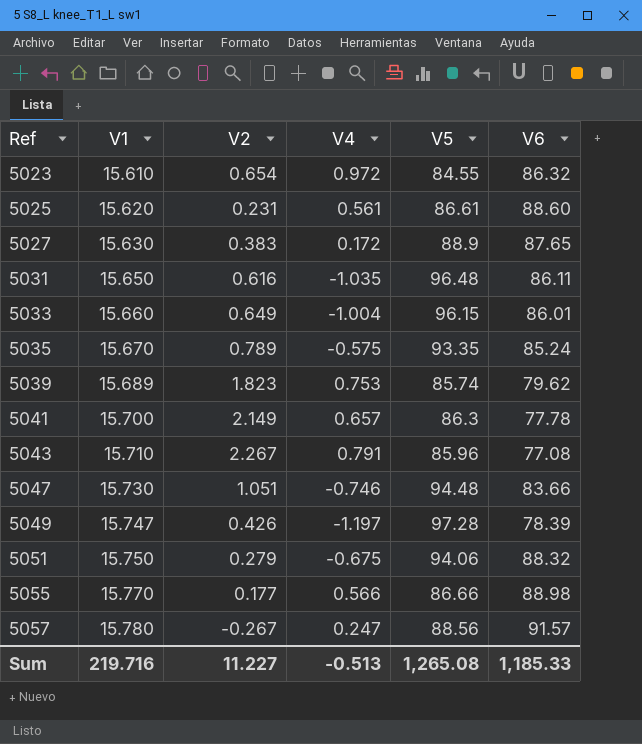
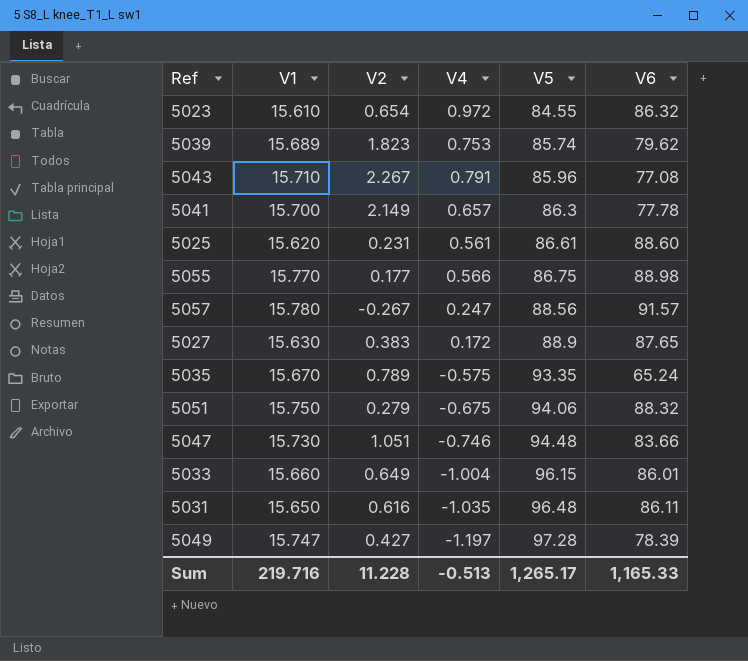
row order: Ref ascending -> V5 ascending
5055 | V5: 86.66 -> 86.75
5035 | V6: 85.24 -> 65.24
5049 | V2: 0.426 -> 0.427
Sum | V2: 11.227 -> 11.228
Sum | V5: 1,265.08 -> 1,265.17
Sum | V6: 1,185.33 -> 1,165.33

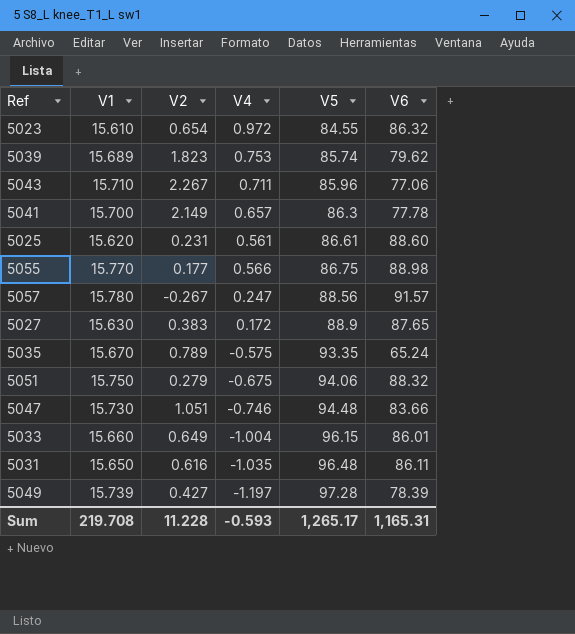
5043 | V4: 0.791 -> 0.711
5043 | V6: 77.08 -> 77.06
5049 | V1: 15.747 -> 15.739
Sum | V1: 219.716 -> 219.708
Sum | V4: -0.513 -> -0.593
Sum | V6: 1,165.33 -> 1,165.31

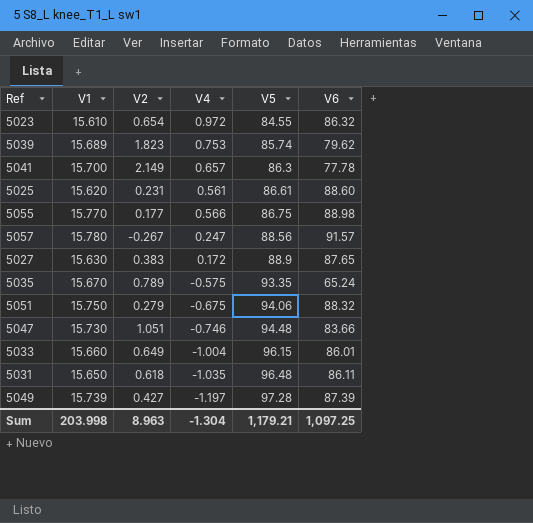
row 5043: 15.710 | 2.267 | 0.711 | 85.96 | 77.06 -> none
5031 | V2: 0.616 -> 0.618
5049 | V6: 78.39 -> 87.39
Sum | V1: 219.708 -> 203.998
Sum | V2: 11.228 -> 8.963
Sum | V4: -0.593 -> -1.304
Sum | V5: 1,265.17 -> 1,179.21
Sum | V6: 1,165.31 -> 1,097.25

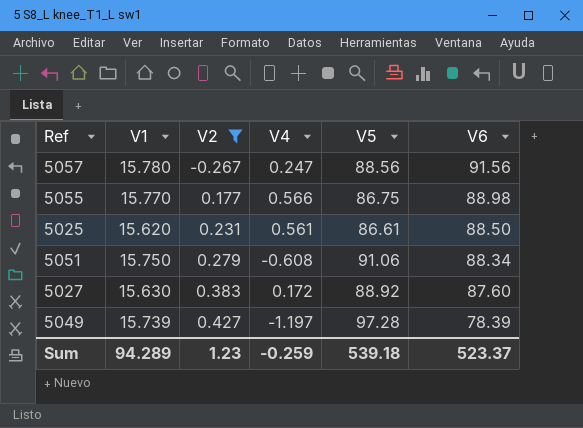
filter: none -> V2 <= 0.427
row order: V5 ascending -> V2 ascending
5057 | V6: 91.57 -> 91.56
5025 | V6: 88.60 -> 88.50
5051 | V4: -0.675 -> -0.608
5051 | V5: 94.06 -> 91.06
5051 | V6: 88.32 -> 88.34
5027 | V5: 88.9 -> 88.92
5027 | V6: 87.65 -> 87.60
5049 | V6: 87.39 -> 78.39
Sum | V1: 203.998 -> 94.289
Sum | V2: 8.963 -> 1.23
Sum | V4: -1.304 -> -0.259
Sum | V5: 1,179.21 -> 539.18
Sum | V6: 1,097.25 -> 523.37

